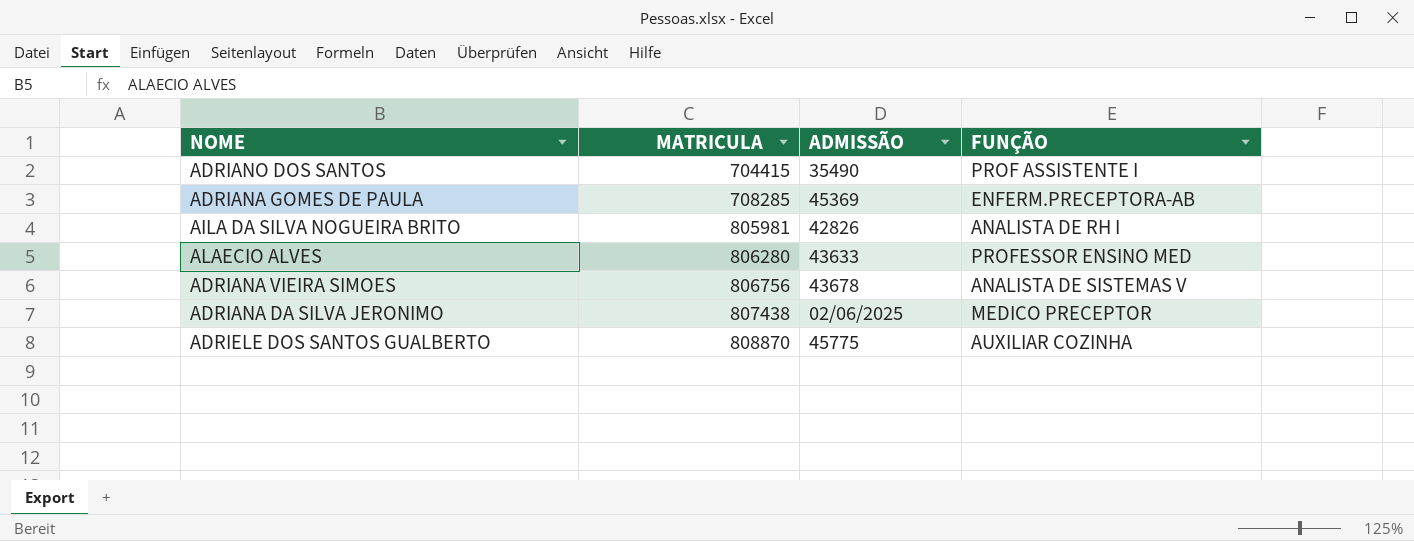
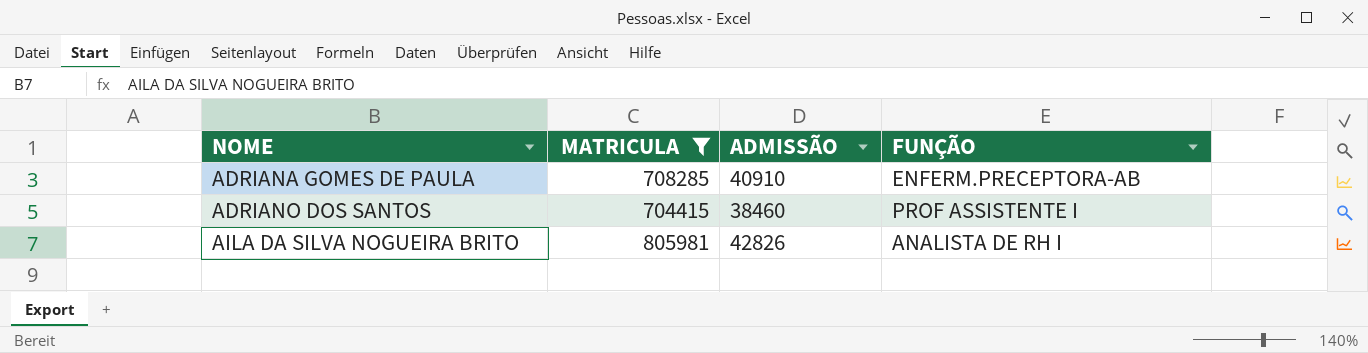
filter: none -> MATRICULA <= 805981
row order: MATRICULA ascending -> NOME ascending
ADRIANA GOMES DE PAULA | ADMISSÃO: 45369 -> 40910
ADRIANO DOS SANTOS | ADMISSÃO: 35490 -> 38460

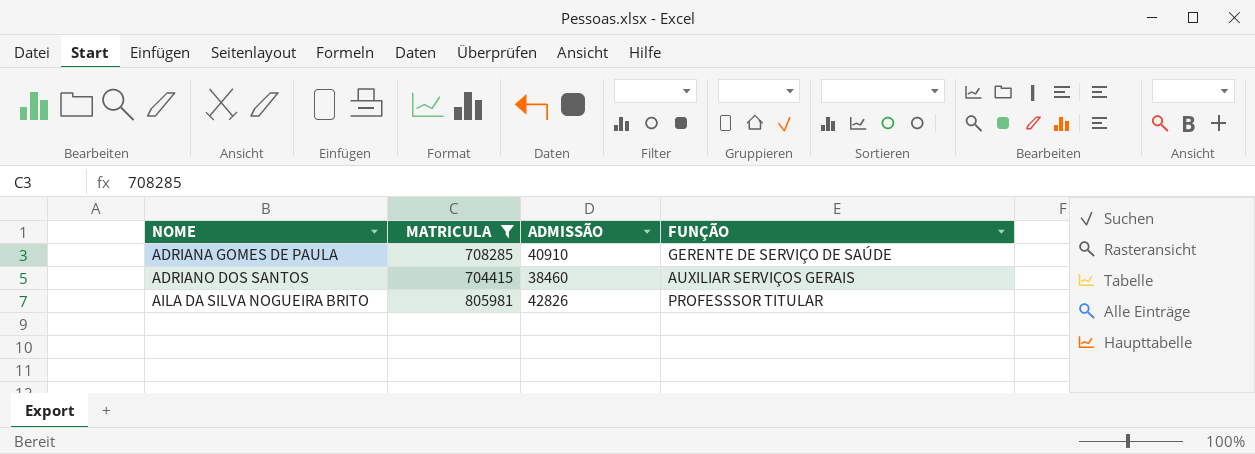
ADRIANA GOMES DE PAULA | FUNÇÃO: ENFERM.PRECEPTORA-AB -> GERENTE DE SERVIÇO DE SAÚDE
ADRIANO DOS SANTOS | FUNÇÃO: PROF ASSISTENTE I -> AUXILIAR SERVIÇOS GERAIS
AILA DA SILVA NOGUEIRA BRITO | FUNÇÃO: ANALISTA DE RH I -> PROFESSSOR TITULAR

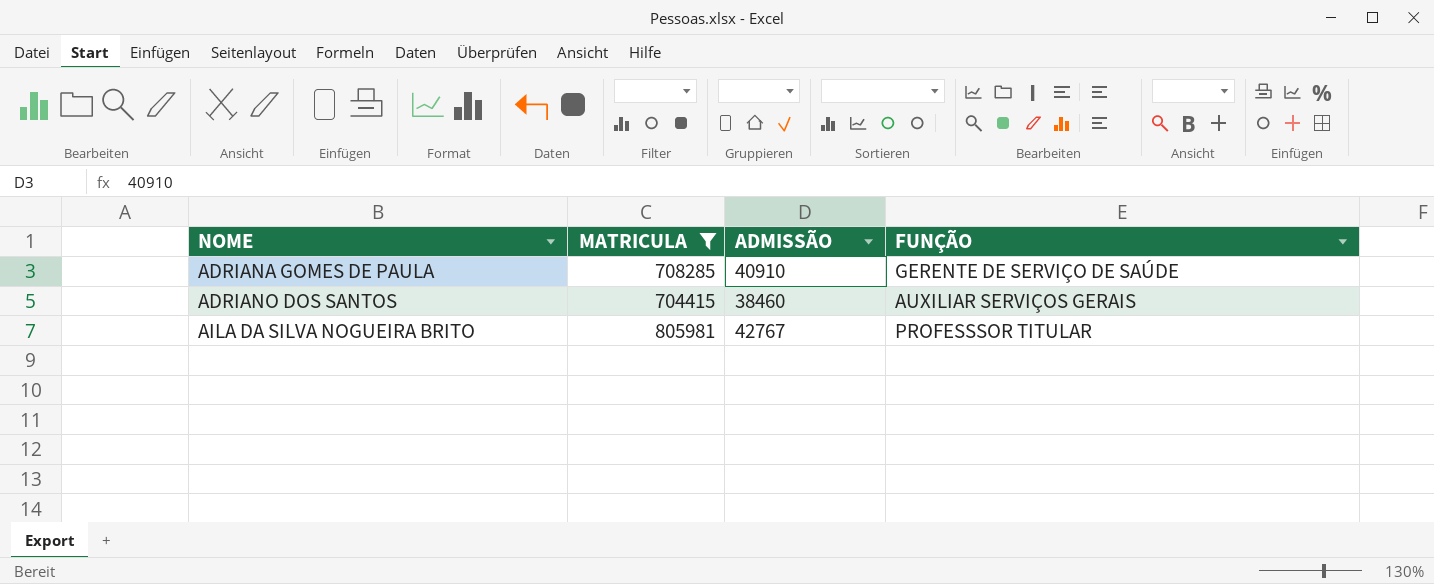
AILA DA SILVA NOGUEIRA BRITO | ADMISSÃO: 42826 -> 42767

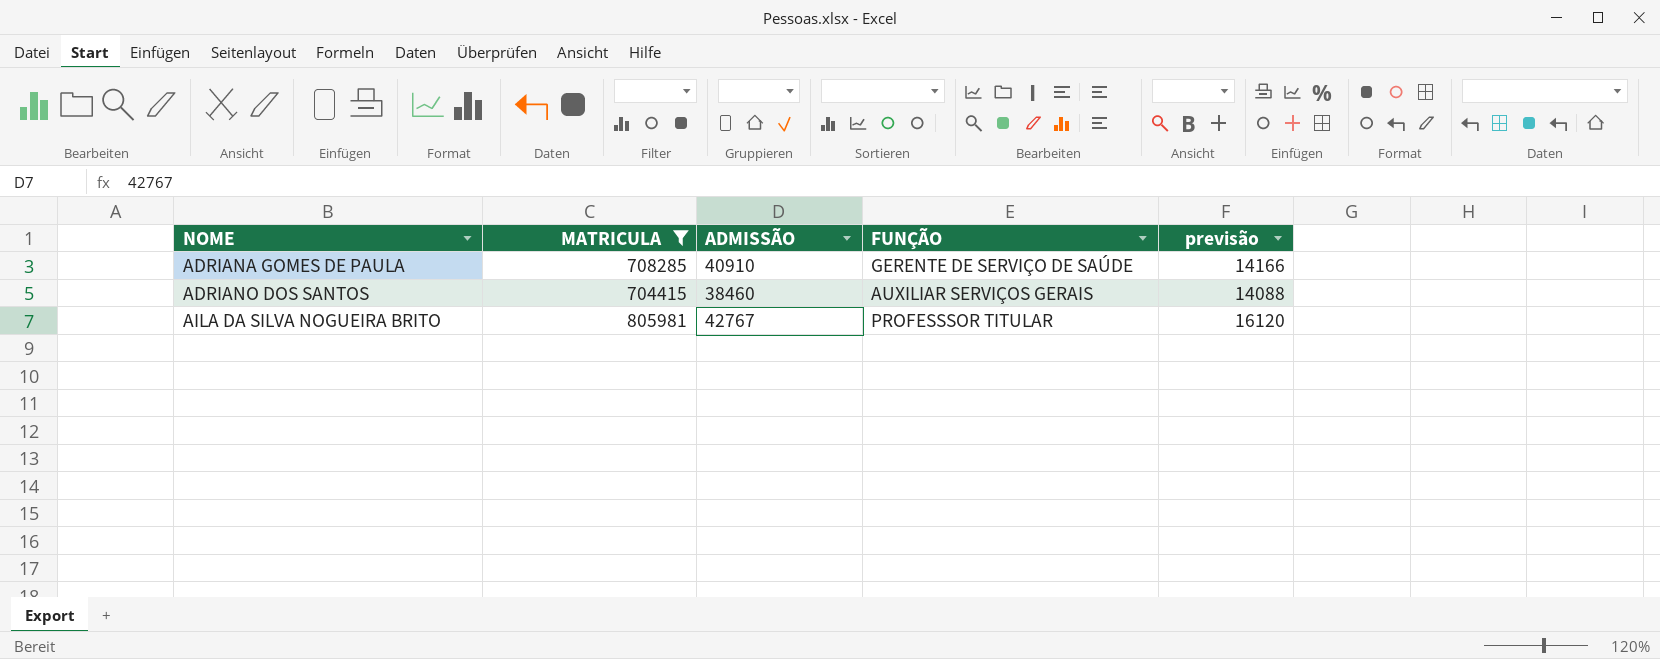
column previsão | formula: none -> [MATRICULA] * 0,02

